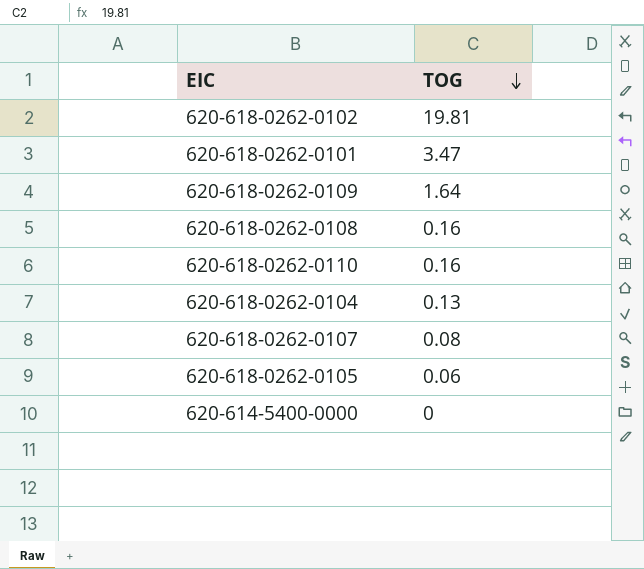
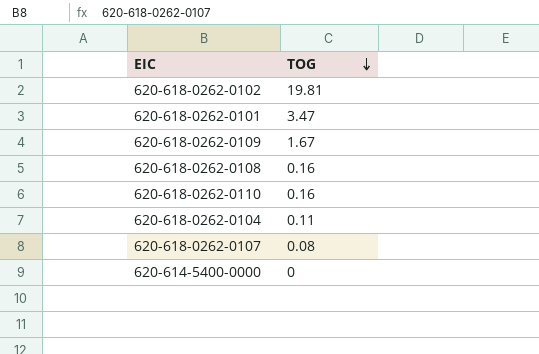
row 620-618-0262-0105: 0.06 -> none
620-618-0262-0109 | TOG: 1.64 -> 1.67
620-618-0262-0104 | TOG: 0.13 -> 0.11

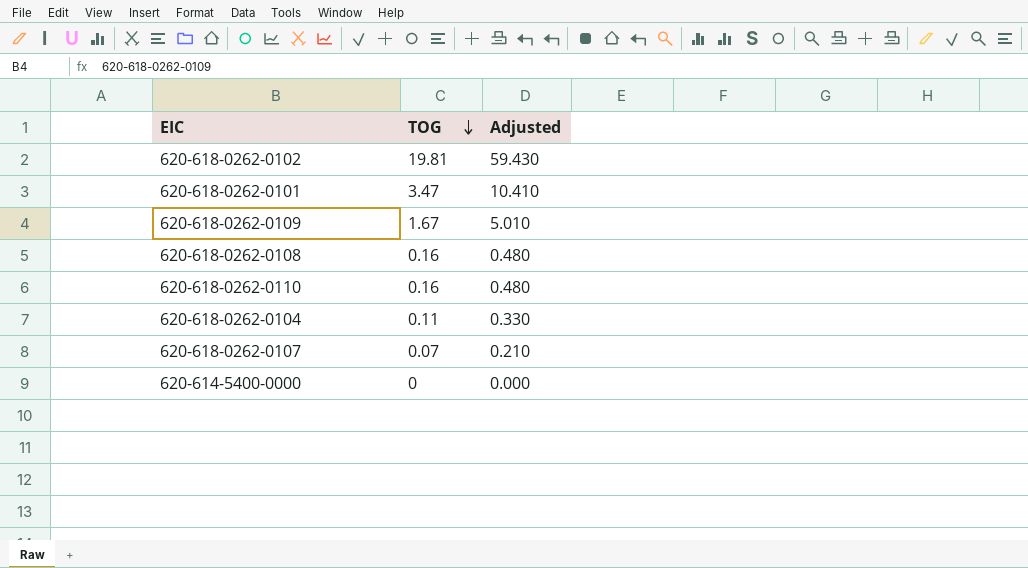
column Adjusted | formula: none -> [TOG] * 3
620-618-0262-0107 | TOG: 0.08 -> 0.07

